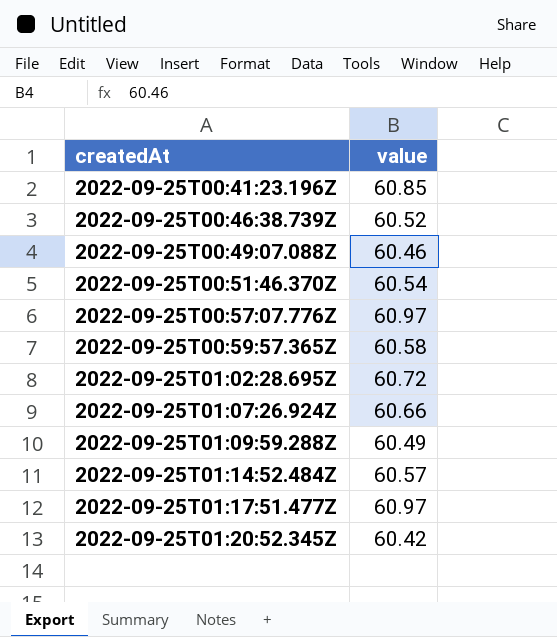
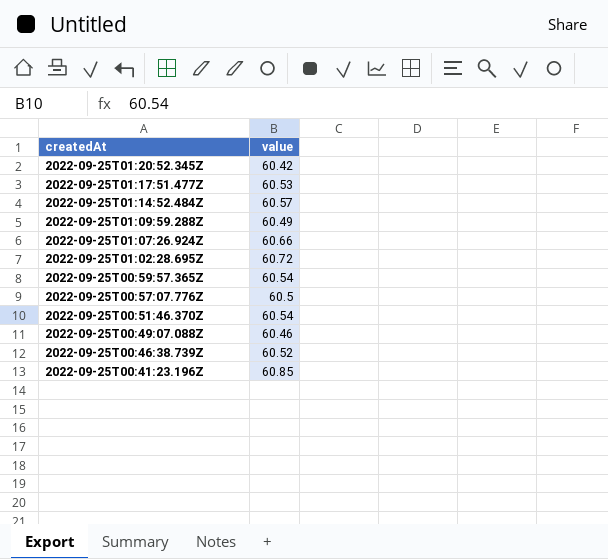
row order: createdAt ascending -> createdAt descending
2022-09-25T01:17:51.477Z | value: 60.97 -> 60.53
2022-09-25T00:59:57.365Z | value: 60.58 -> 60.54
2022-09-25T00:57:07.776Z | value: 60.97 -> 60.5

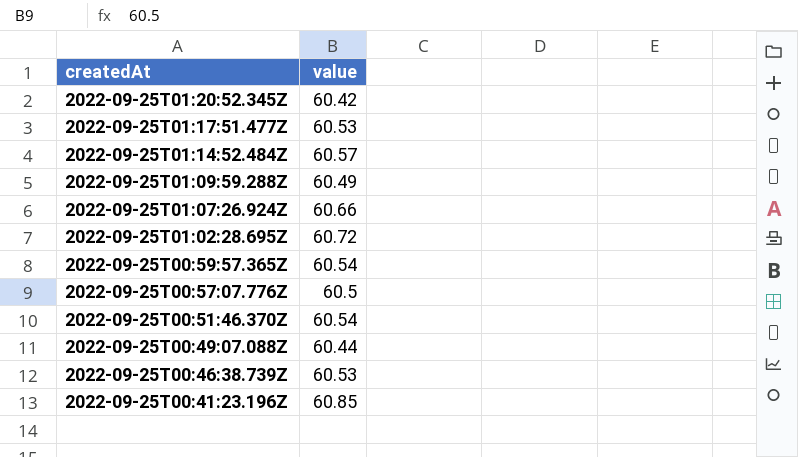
2022-09-25T00:49:07.088Z | value: 60.46 -> 60.44
2022-09-25T00:46:38.739Z | value: 60.52 -> 60.53

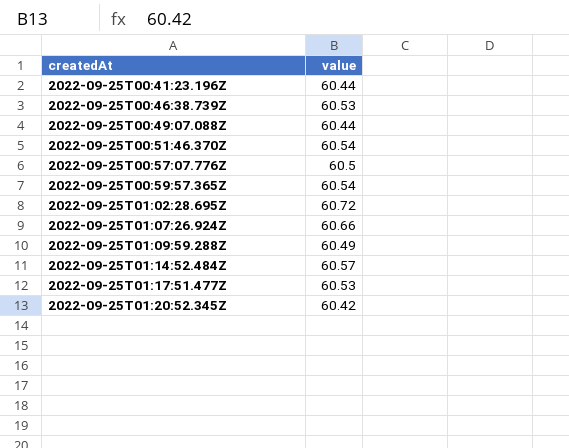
row order: createdAt descending -> createdAt ascending
2022-09-25T00:41:23.196Z | value: 60.85 -> 60.44

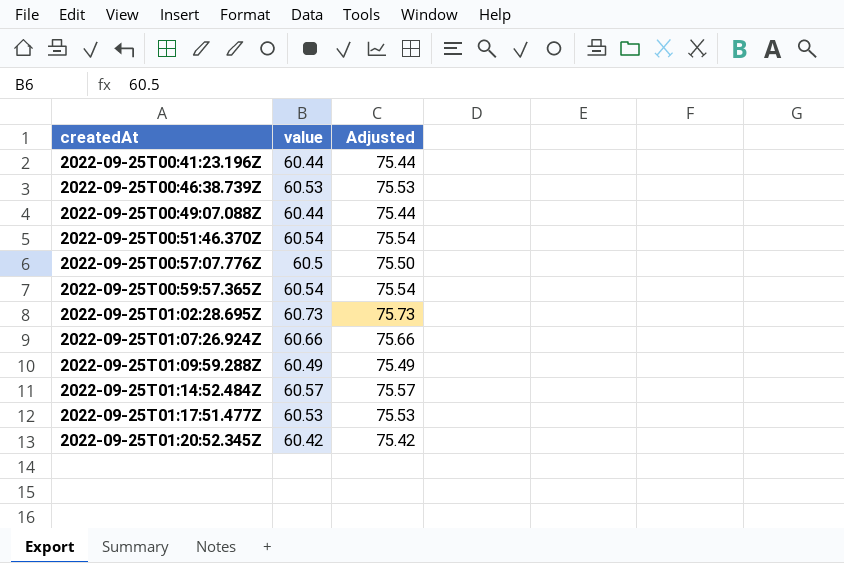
column Adjusted | formula: none -> [value] + 15
2022-09-25T01:02:28.695Z | value: 60.72 -> 60.73

